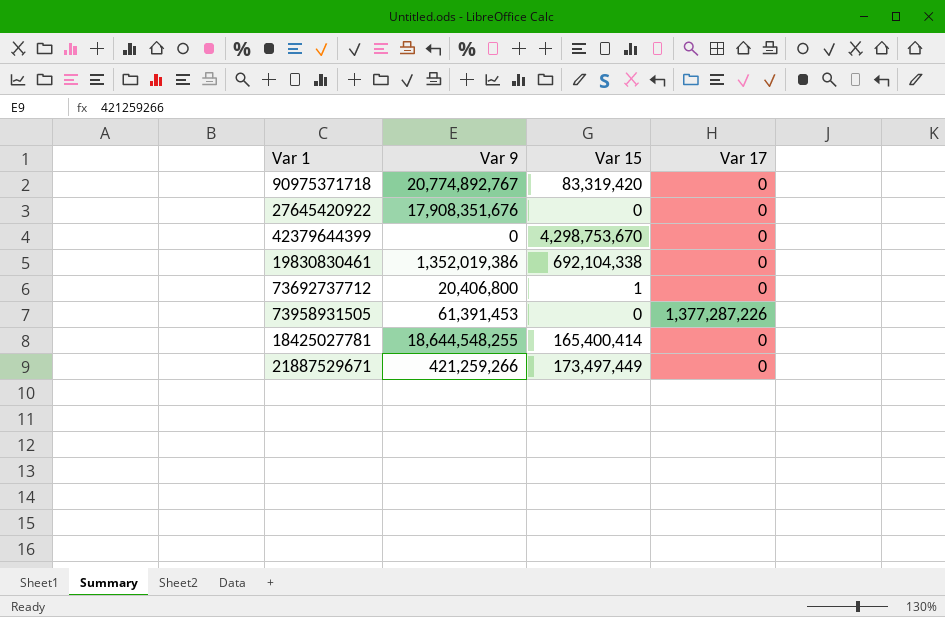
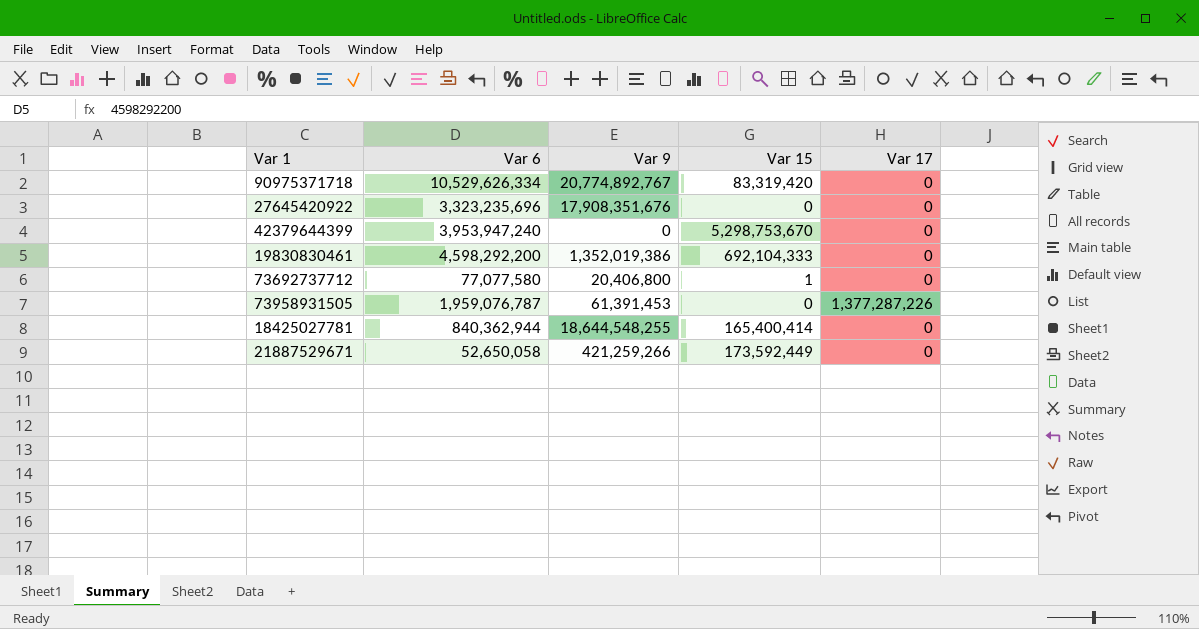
column Var 6 | position: none -> 2
42379644399 | Var 15: 4,298,753,670 -> 5,298,753,670
19830830461 | Var 15: 692,104,338 -> 692,104,333
21887529671 | Var 15: 173,497,449 -> 173,592,449

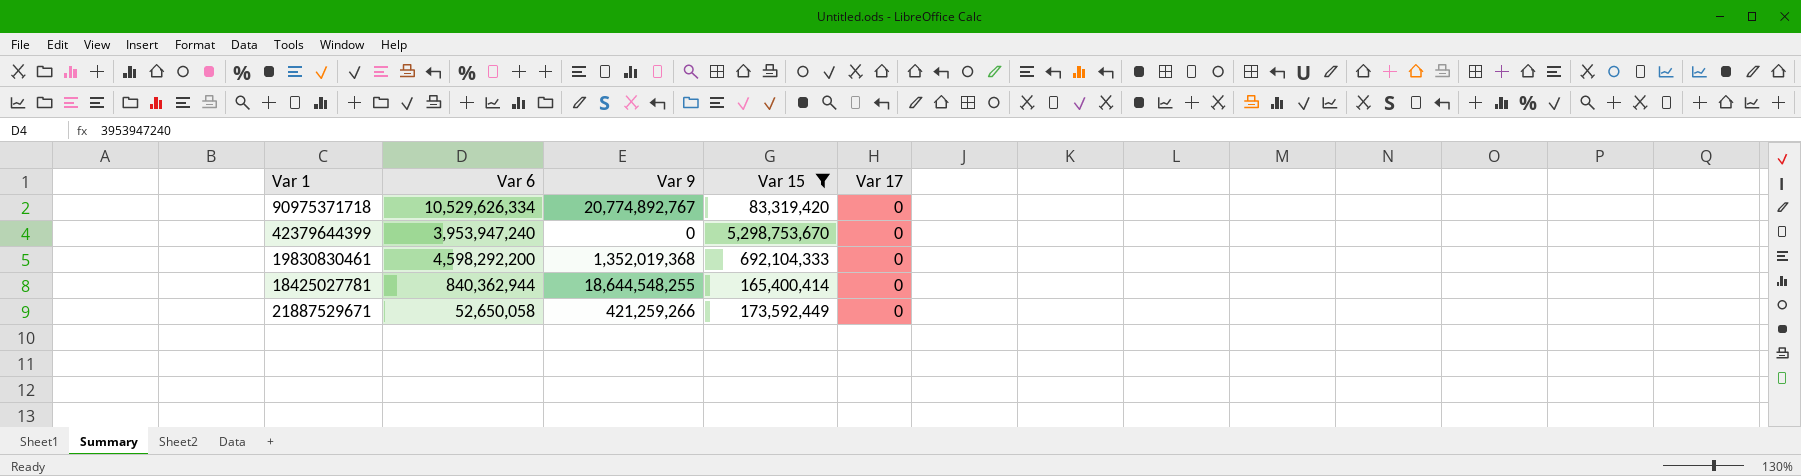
filter: none -> Var 15 >= 83,319,420
19830830461 | Var 9: 1,352,019,386 -> 1,352,019,368

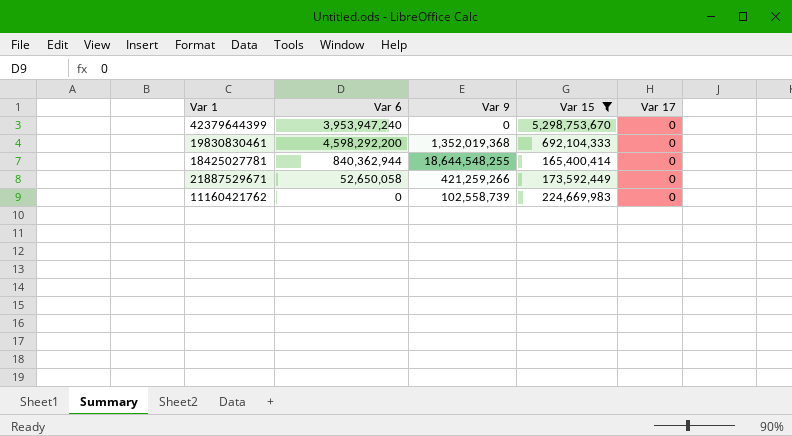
row 90975371718: 10,529,626,334 | 20,774,892,767 | 83,319,420 | 0 -> none
row 11160421762: none -> 0 | 102,558,739 | 224,669,983 | 0

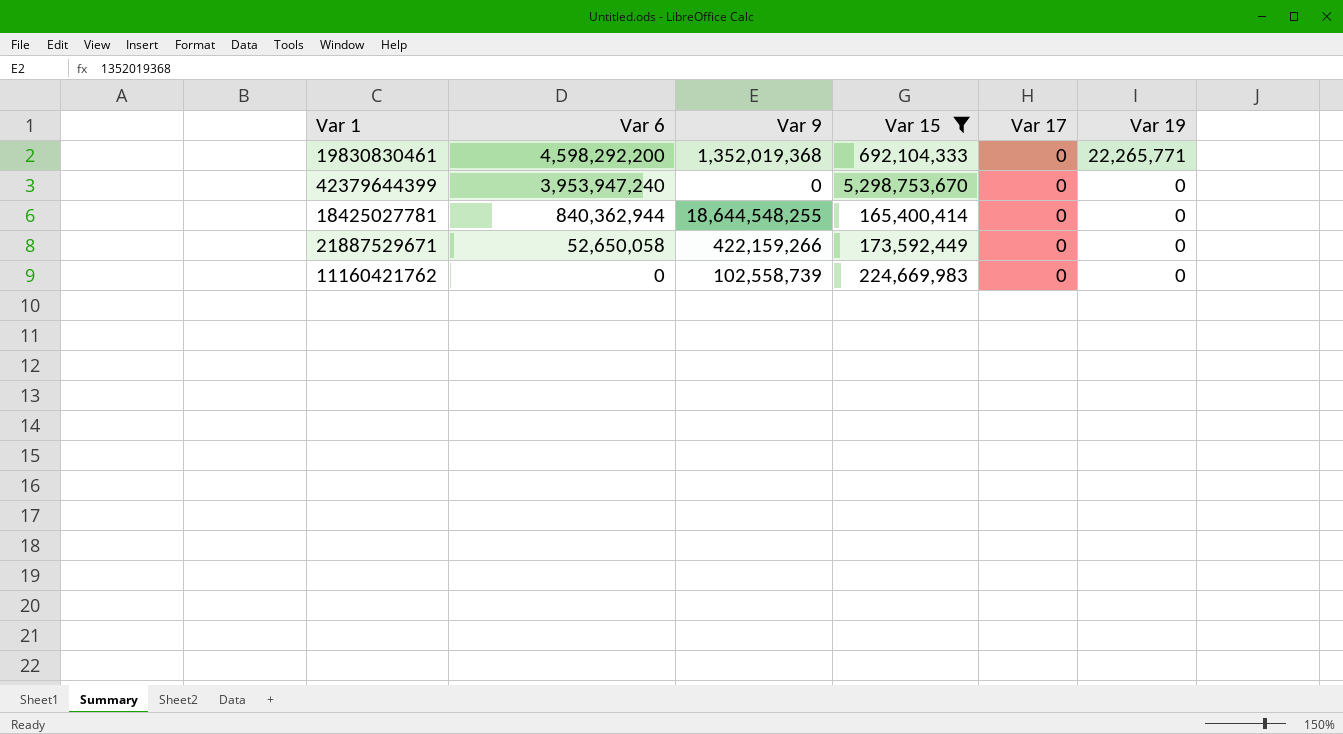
row order: none -> Var 6 descending
column Var 19 | position: none -> 6
21887529671 | Var 9: 421,259,266 -> 422,159,266

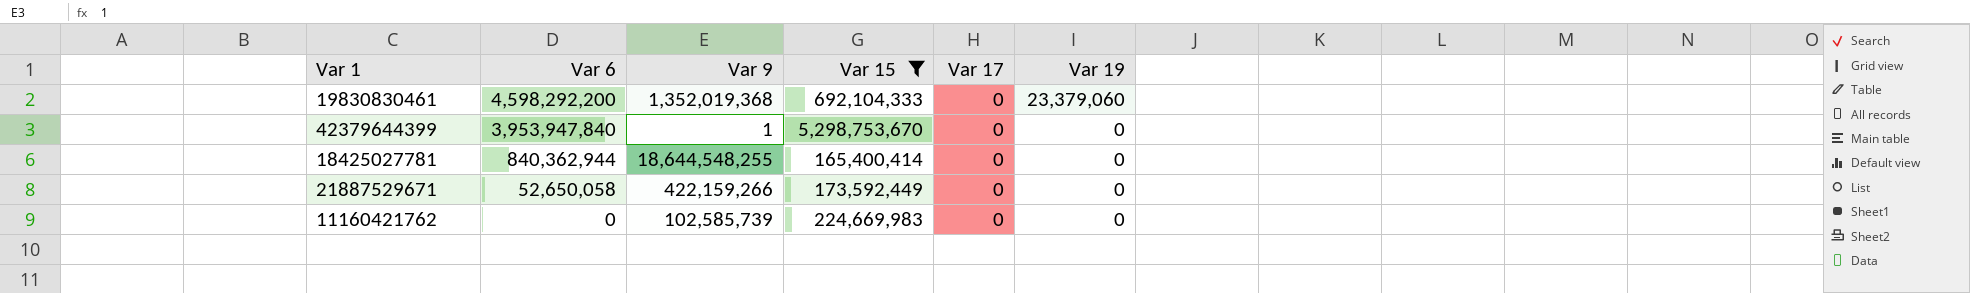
19830830461 | Var 19: 22,265,771 -> 23,379,060
42379644399 | Var 6: 3,953,947,240 -> 3,953,947,840
42379644399 | Var 9: 0 -> 1
11160421762 | Var 9: 102,558,739 -> 102,585,739

